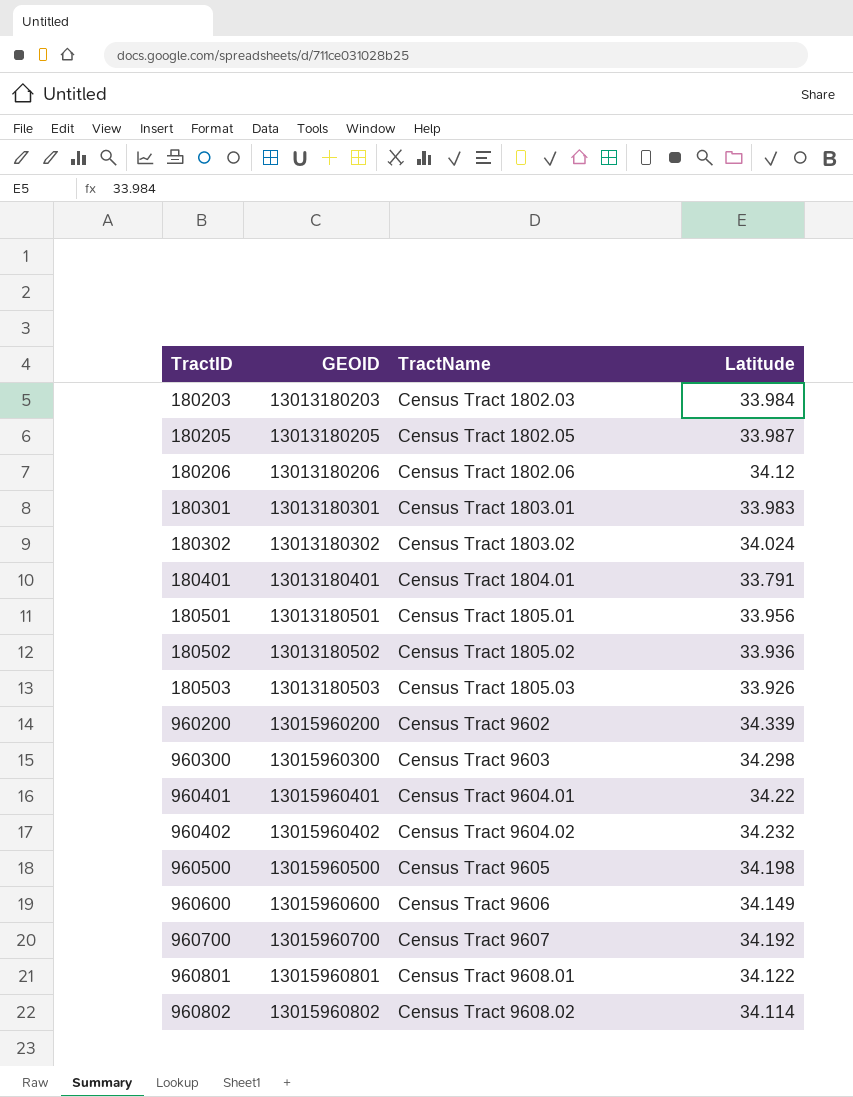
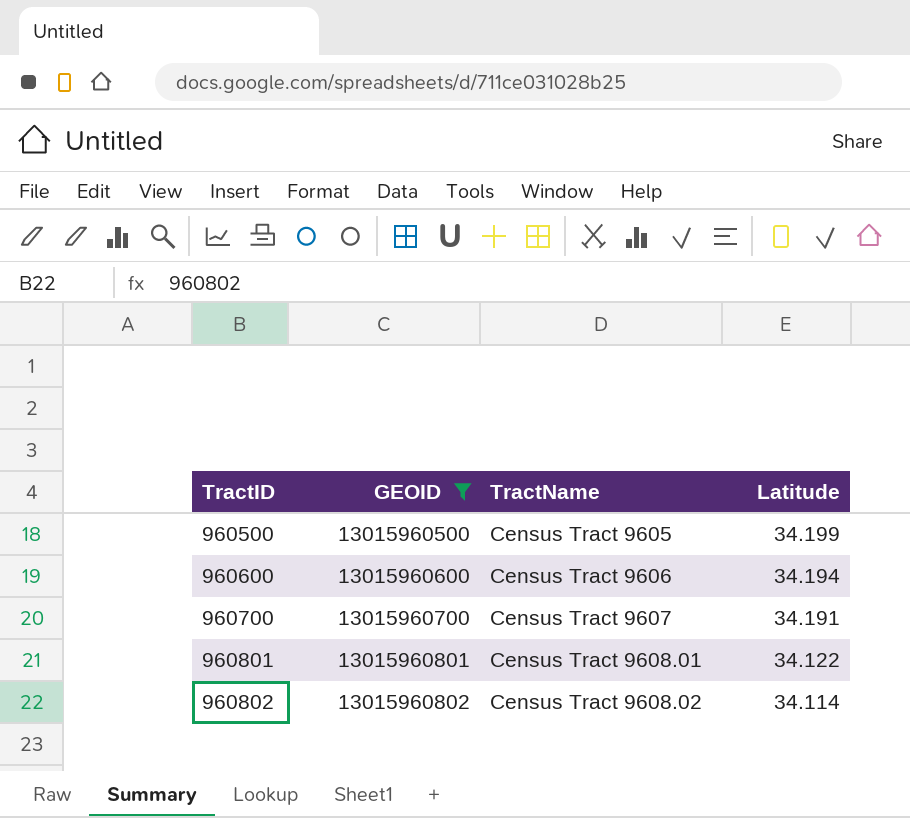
filter: none -> GEOID >= 13015960500
960500 | Latitude: 34.198 -> 34.199
960600 | Latitude: 34.149 -> 34.194
960700 | Latitude: 34.192 -> 34.191

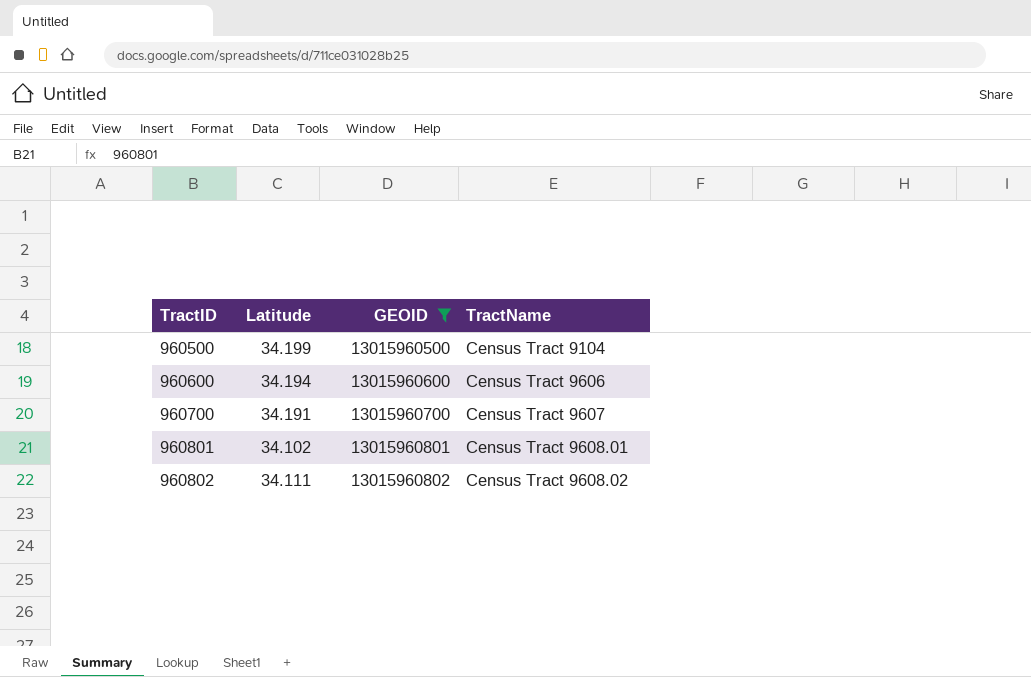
column Latitude | position: 4 -> 2
960500 | TractName: Census Tract 9605 -> Census Tract 9104
960801 | Latitude: 34.122 -> 34.102
960802 | Latitude: 34.114 -> 34.111

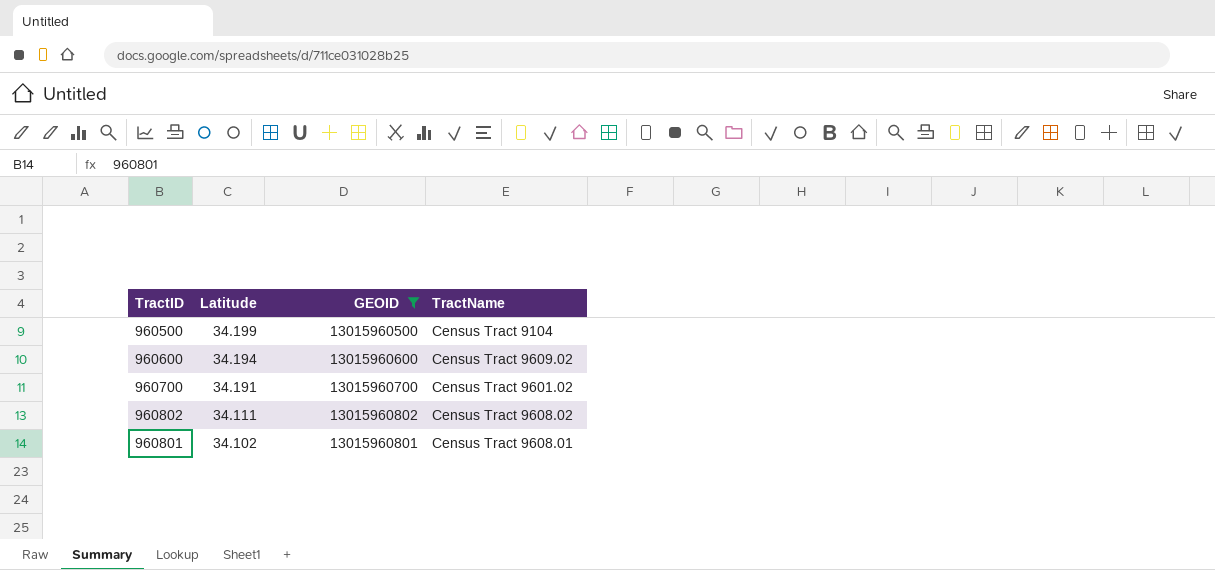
row order: TractID ascending -> Latitude descending
960600 | TractName: Census Tract 9606 -> Census Tract 9609.02
960700 | TractName: Census Tract 9607 -> Census Tract 9601.02

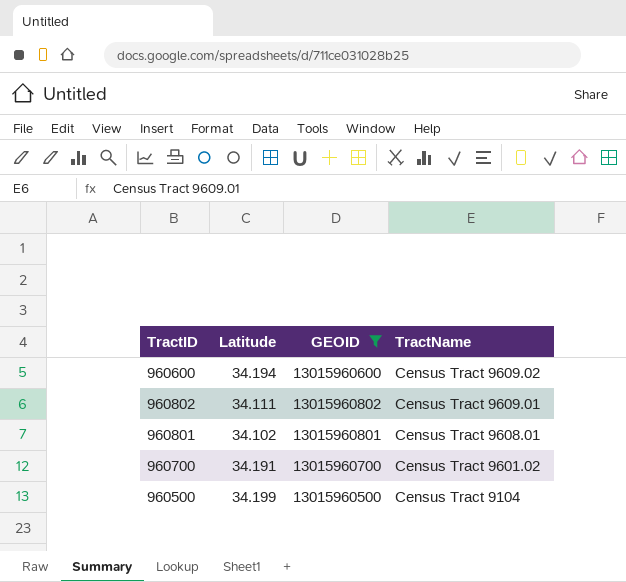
row order: Latitude descending -> TractName descending
960802 | TractName: Census Tract 9608.02 -> Census Tract 9609.01

